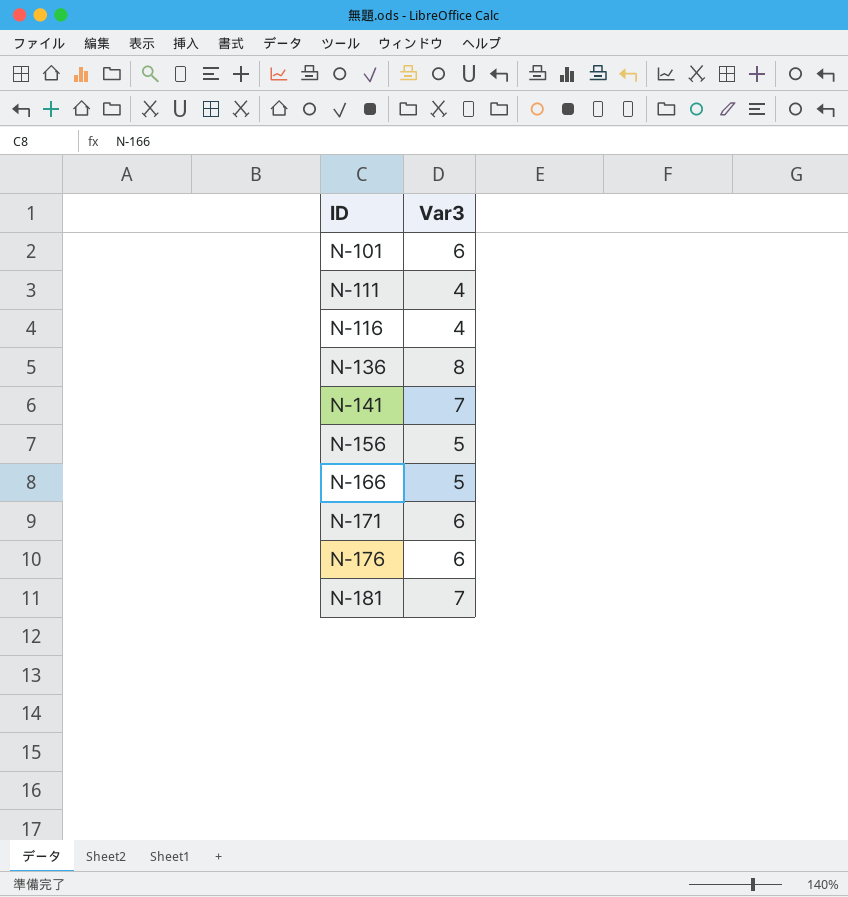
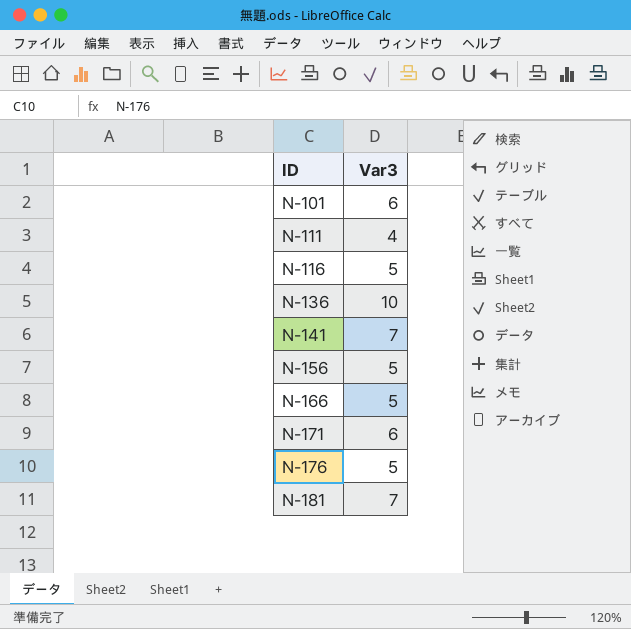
N-116 | Var3: 4 -> 5
N-136 | Var3: 8 -> 10
N-176 | Var3: 6 -> 5

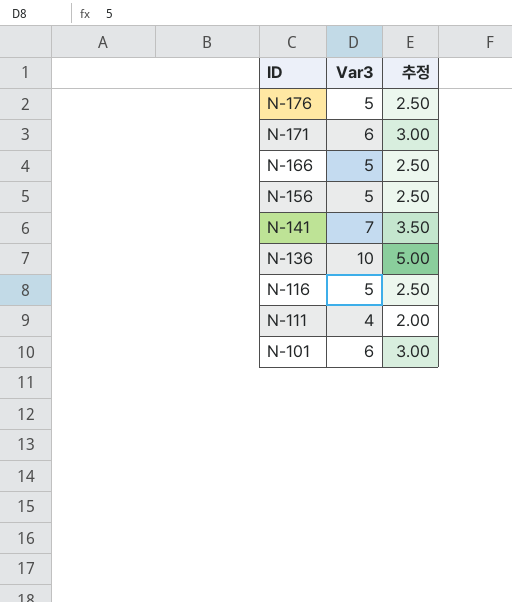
row order: ID ascending -> ID descending
column 추정 | formula: none -> [Var3] * 0.5
row N-181: 7 -> none

